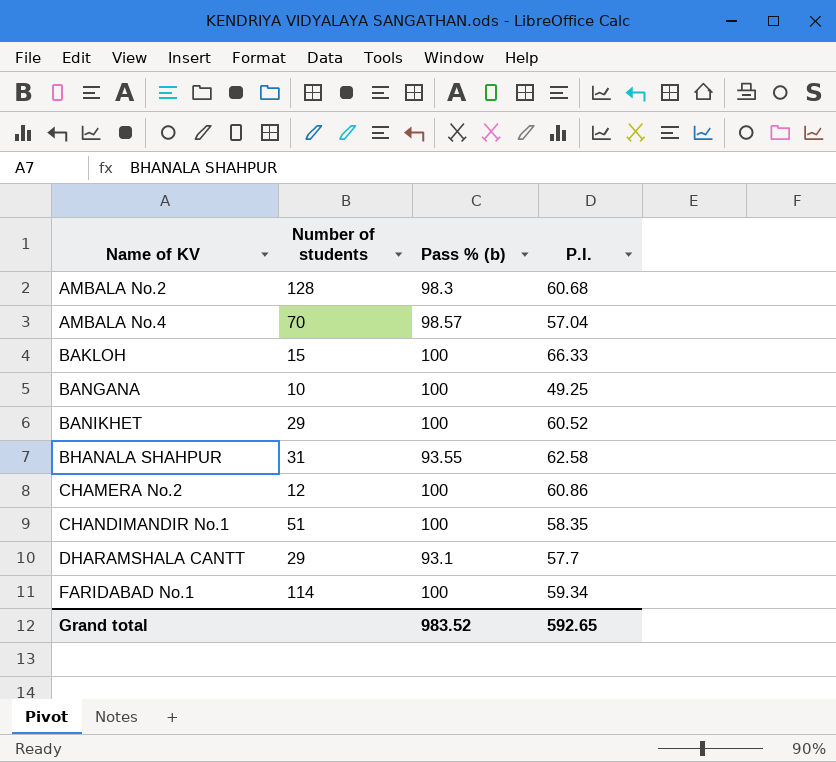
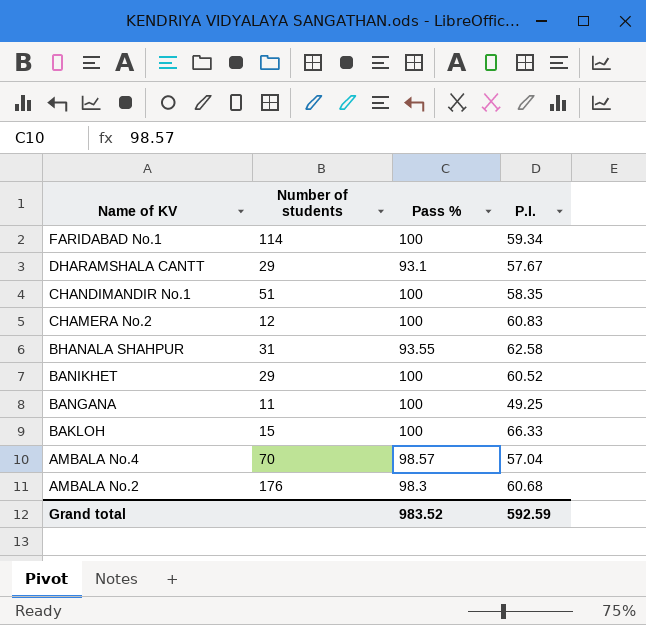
row order: Name of KV ascending -> Name of KV descending
column name: Pass % (b) -> Pass %
DHARAMSHALA CANTT | P.I.: 57.7 -> 57.67
CHAMERA No.2 | P.I.: 60.86 -> 60.83
BANGANA | Number of students: 10 -> 11
AMBALA No.2 | Number of students: 128 -> 176
Grand total | P.I.: 592.65 -> 592.59

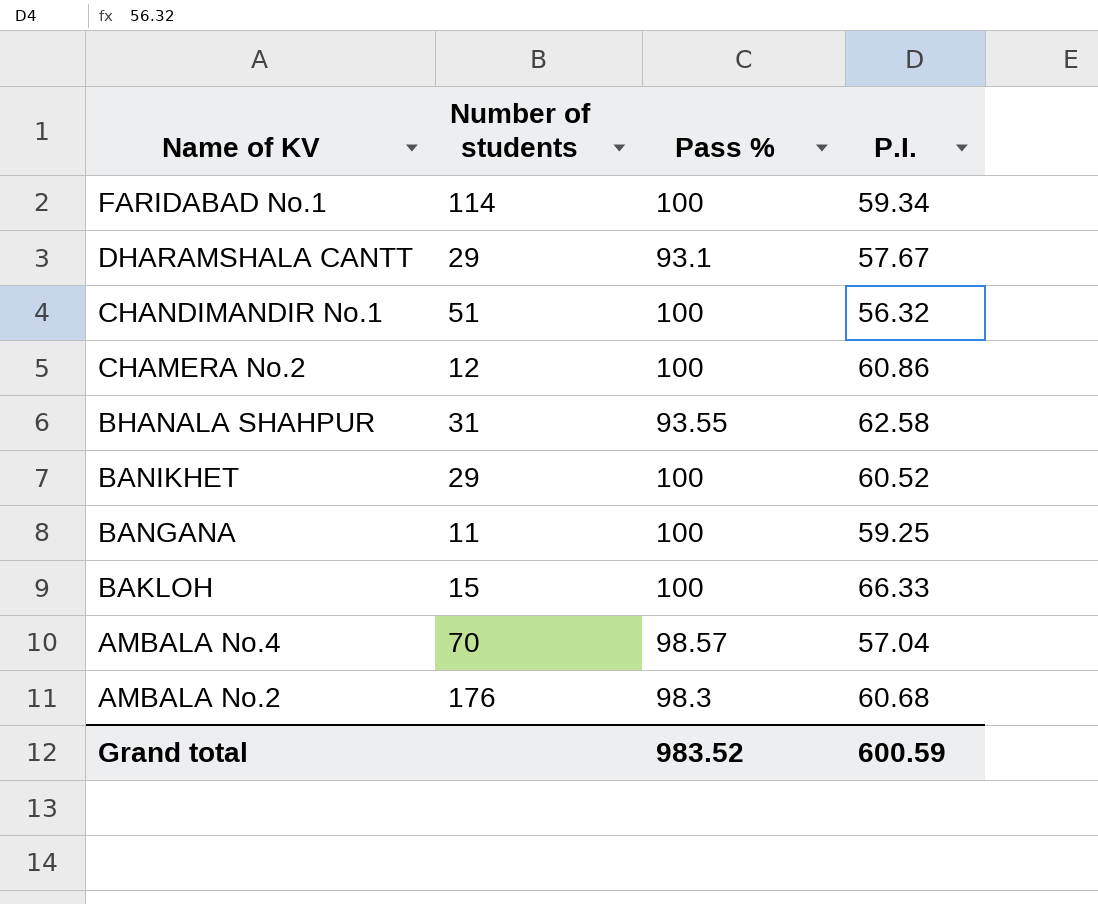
CHANDIMANDIR No.1 | P.I.: 58.35 -> 56.32
CHAMERA No.2 | P.I.: 60.83 -> 60.86
BANGANA | P.I.: 49.25 -> 59.25
Grand total | P.I.: 592.59 -> 600.59

